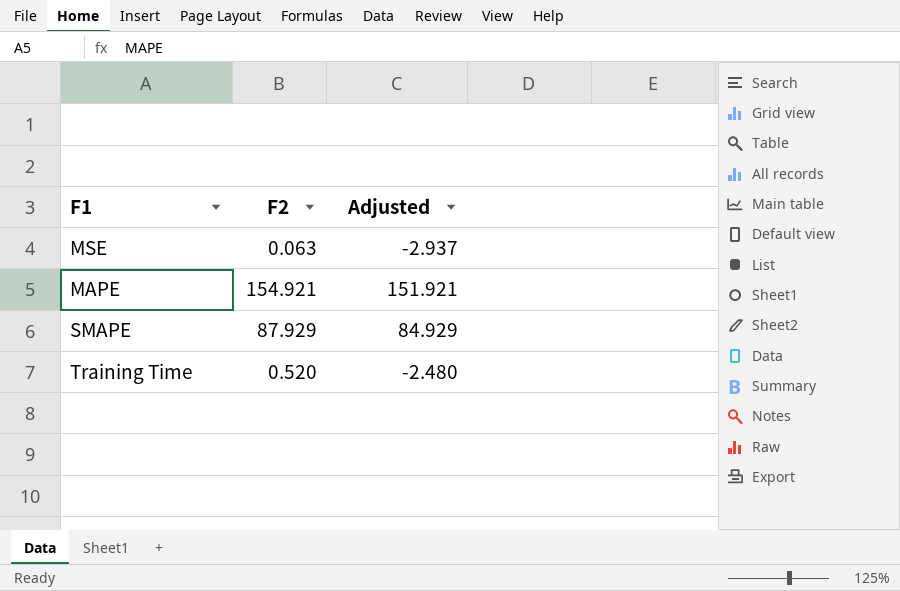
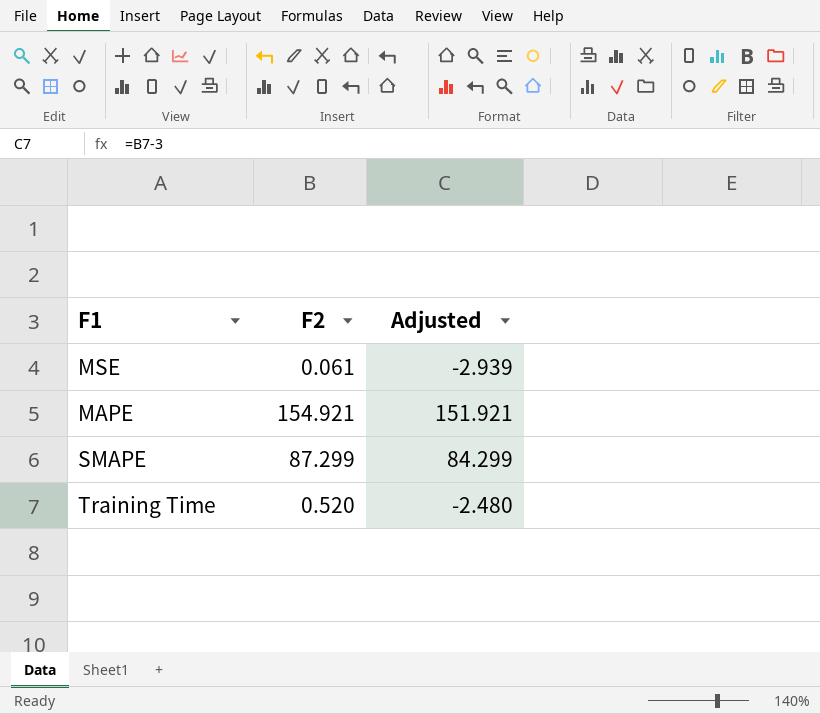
MSE | F2: 0.063 -> 0.061
MSE | Adjusted: -2.937 -> -2.939
SMAPE | F2: 87.929 -> 87.299
SMAPE | Adjusted: 84.929 -> 84.299

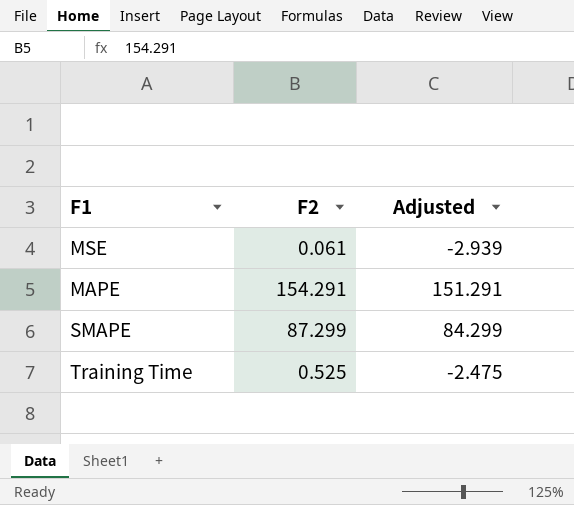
MAPE | F2: 154.921 -> 154.291
MAPE | Adjusted: 151.921 -> 151.291
Training Time | F2: 0.520 -> 0.525
Training Time | Adjusted: -2.480 -> -2.475

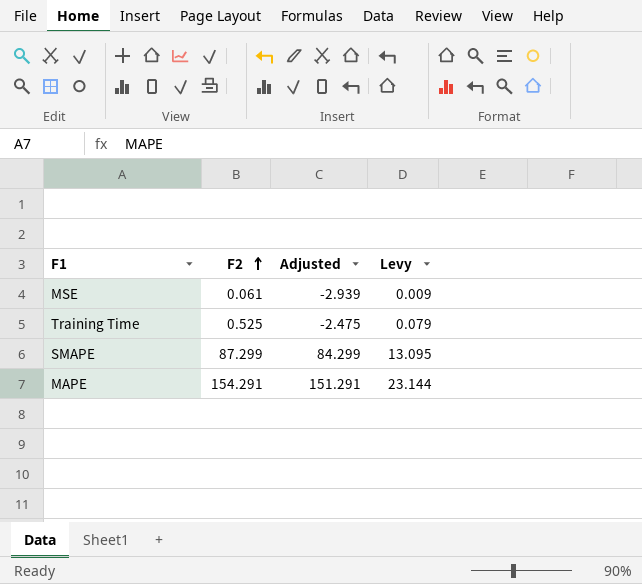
row order: none -> F2 ascending
column Levy | formula: none -> [F2] * 0.15

